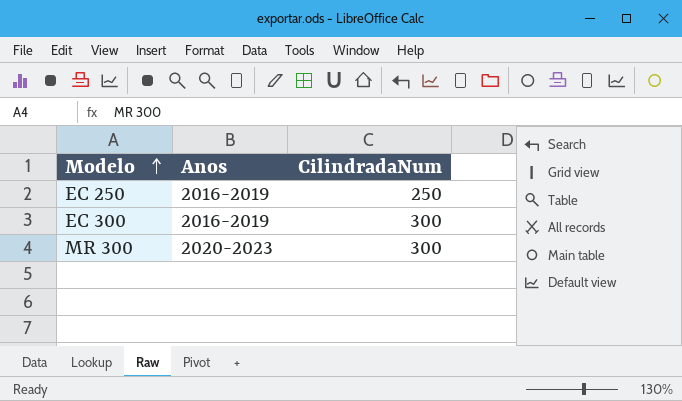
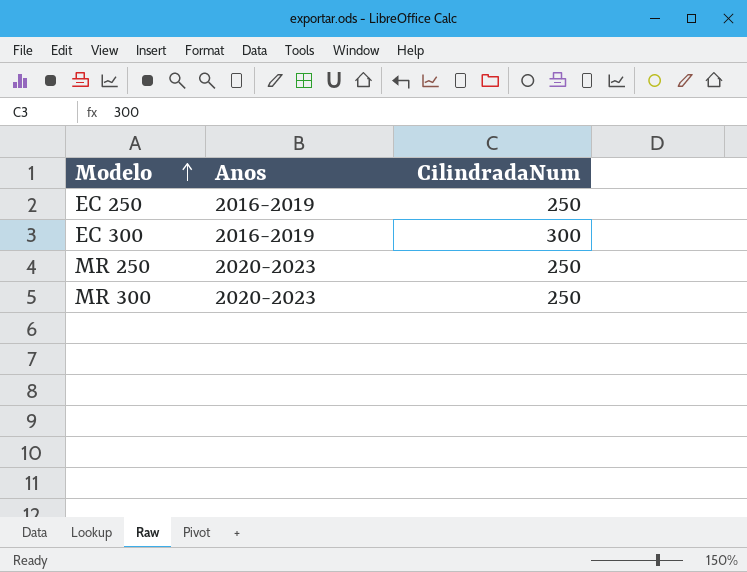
row MR 250: none -> 2020-2023 | 250
MR 300 | CilindradaNum: 300 -> 250

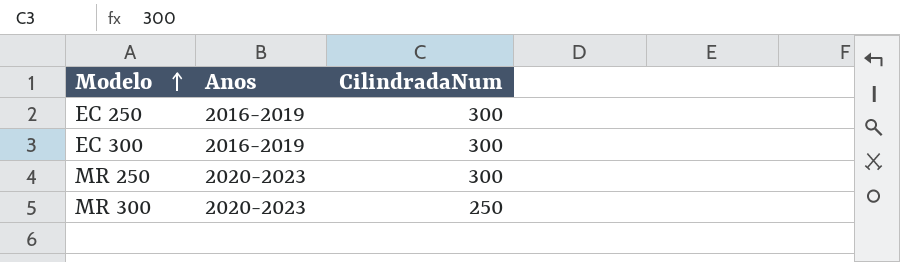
EC 250 | CilindradaNum: 250 -> 300
MR 250 | CilindradaNum: 250 -> 300

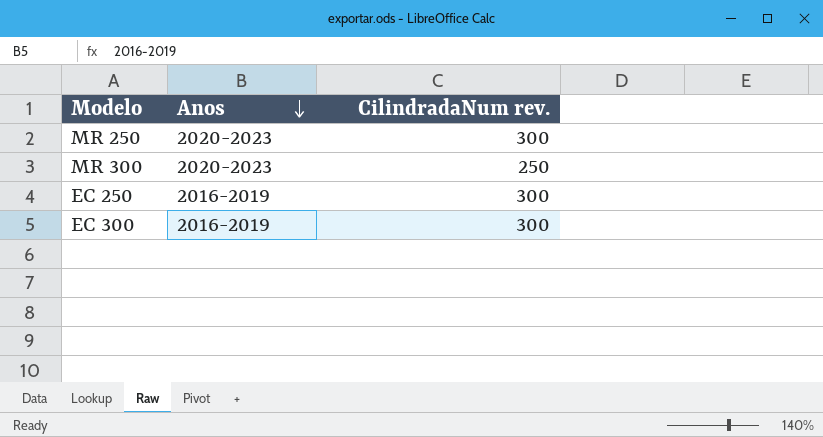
row order: Modelo ascending -> Anos descending
column name: CilindradaNum -> CilindradaNum rev.

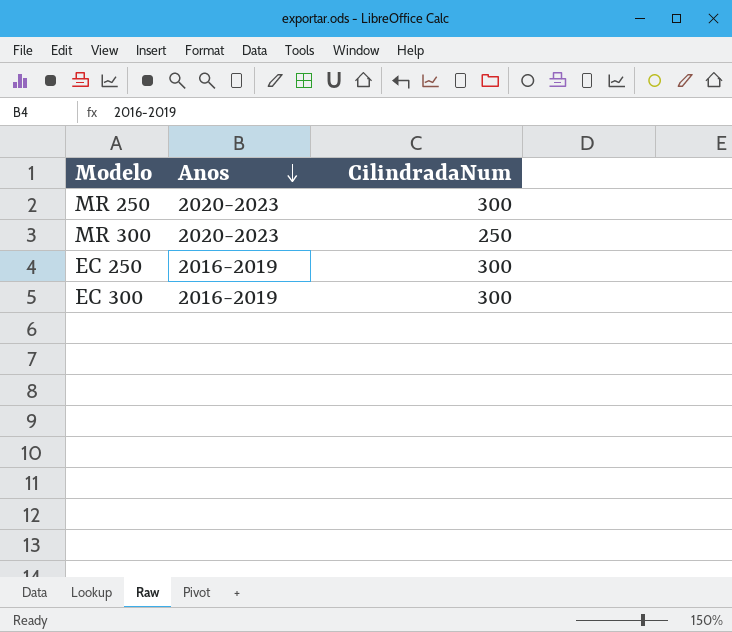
column name: CilindradaNum rev. -> CilindradaNum

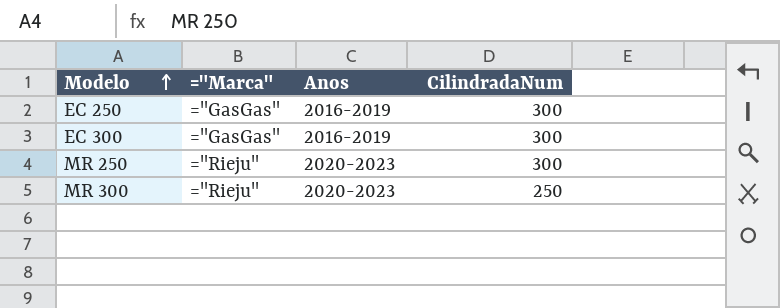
row order: Anos descending -> Modelo ascending
column ="Marca" | position: none -> 2

